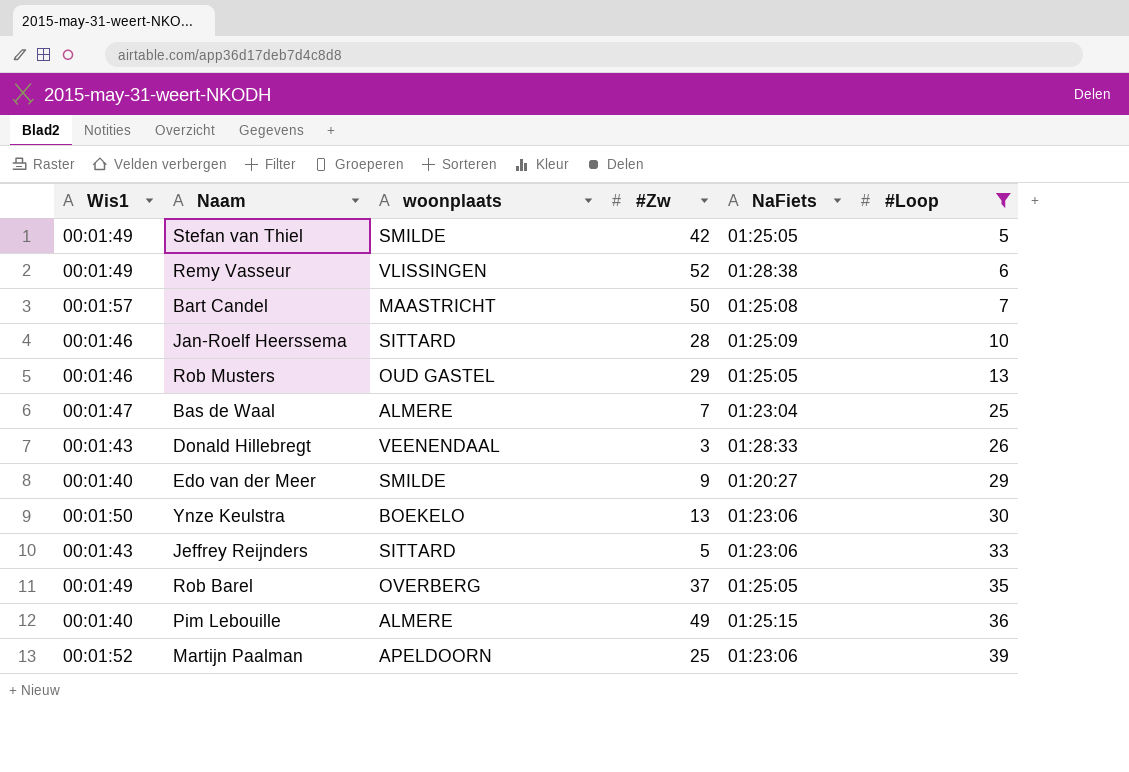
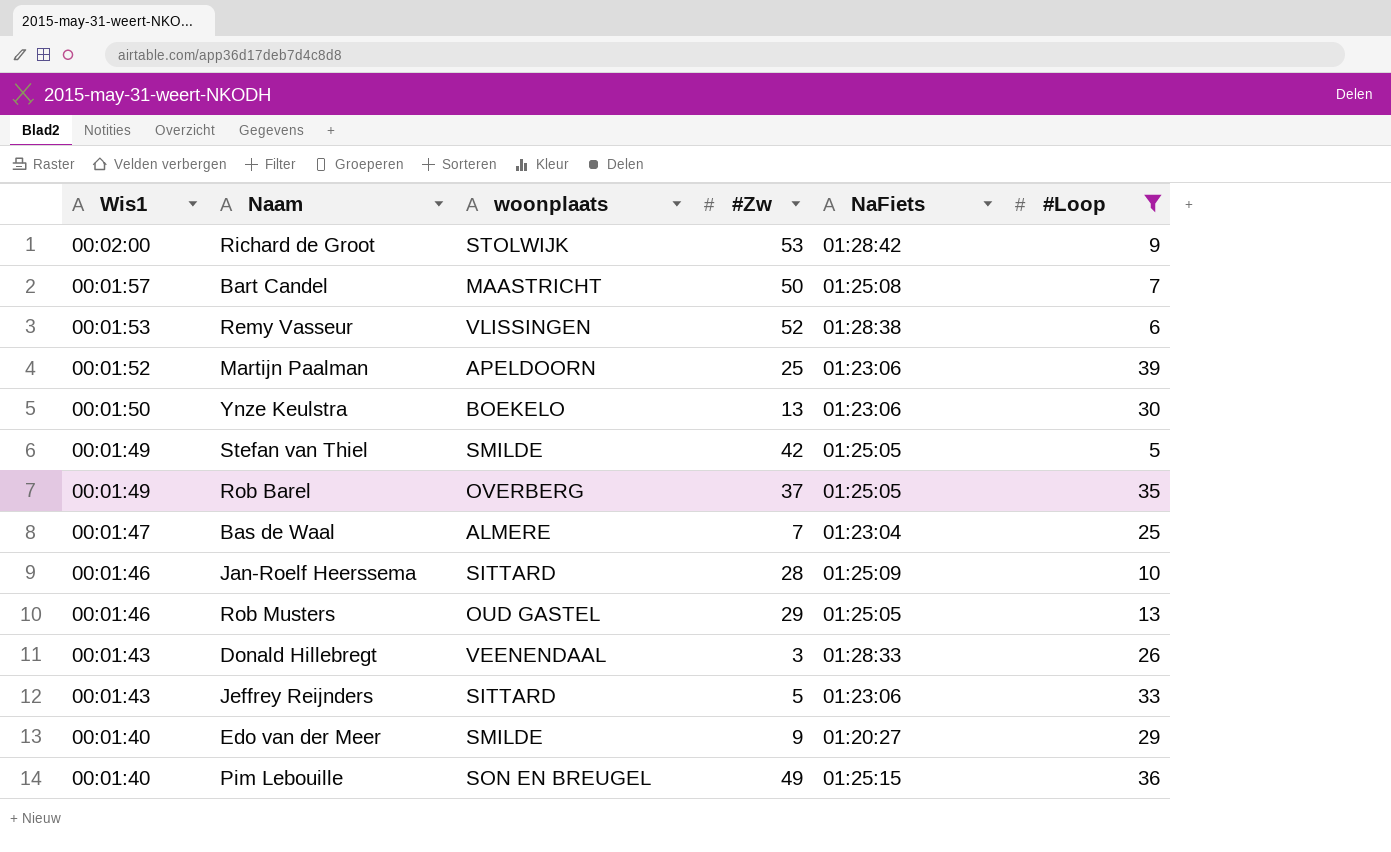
row order: #Loop ascending -> Wis1 descending
row Richard de Groot: none -> 00:02:00 | STOLWIJK | 53 | 01:28:42 | 9
Remy Vasseur | Wis1: 00:01:49 -> 00:01:53
Pim Lebouille | woonplaats: ALMERE -> SON EN BREUGEL

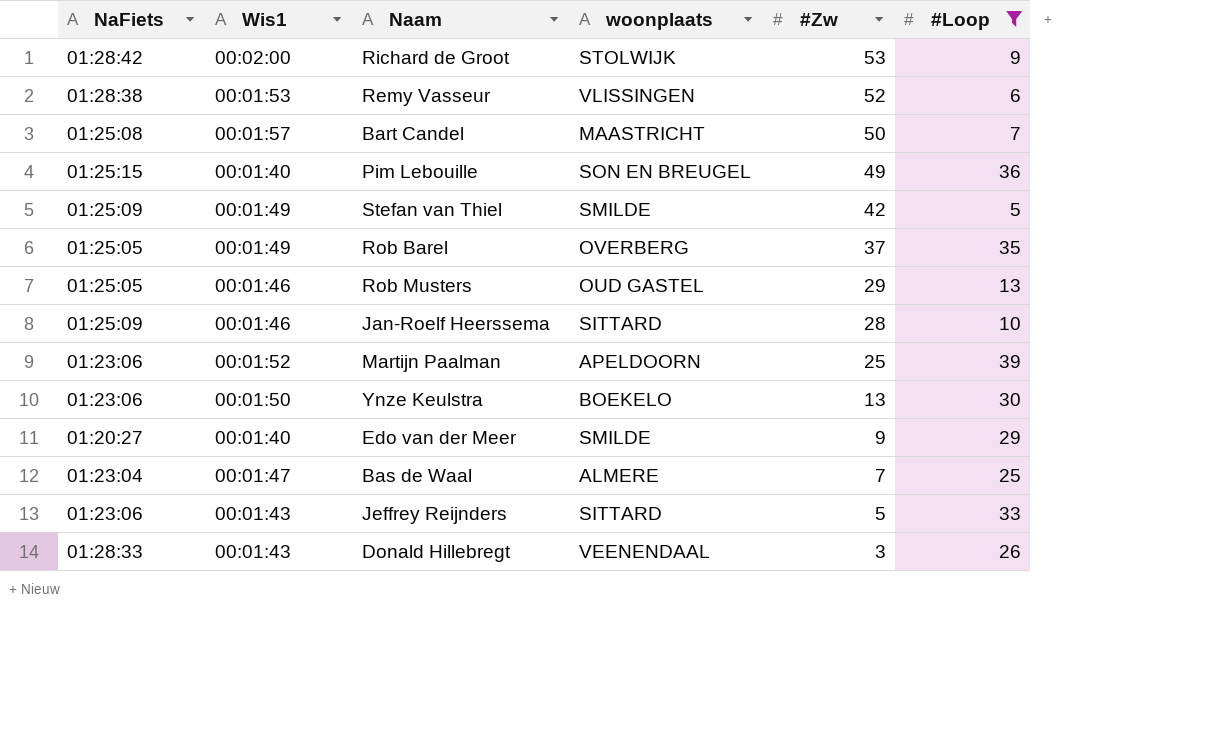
row order: Wis1 descending -> #Zw descending
column NaFiets | position: 5 -> 1
Stefan van Thiel | NaFiets: 01:25:05 -> 01:25:09

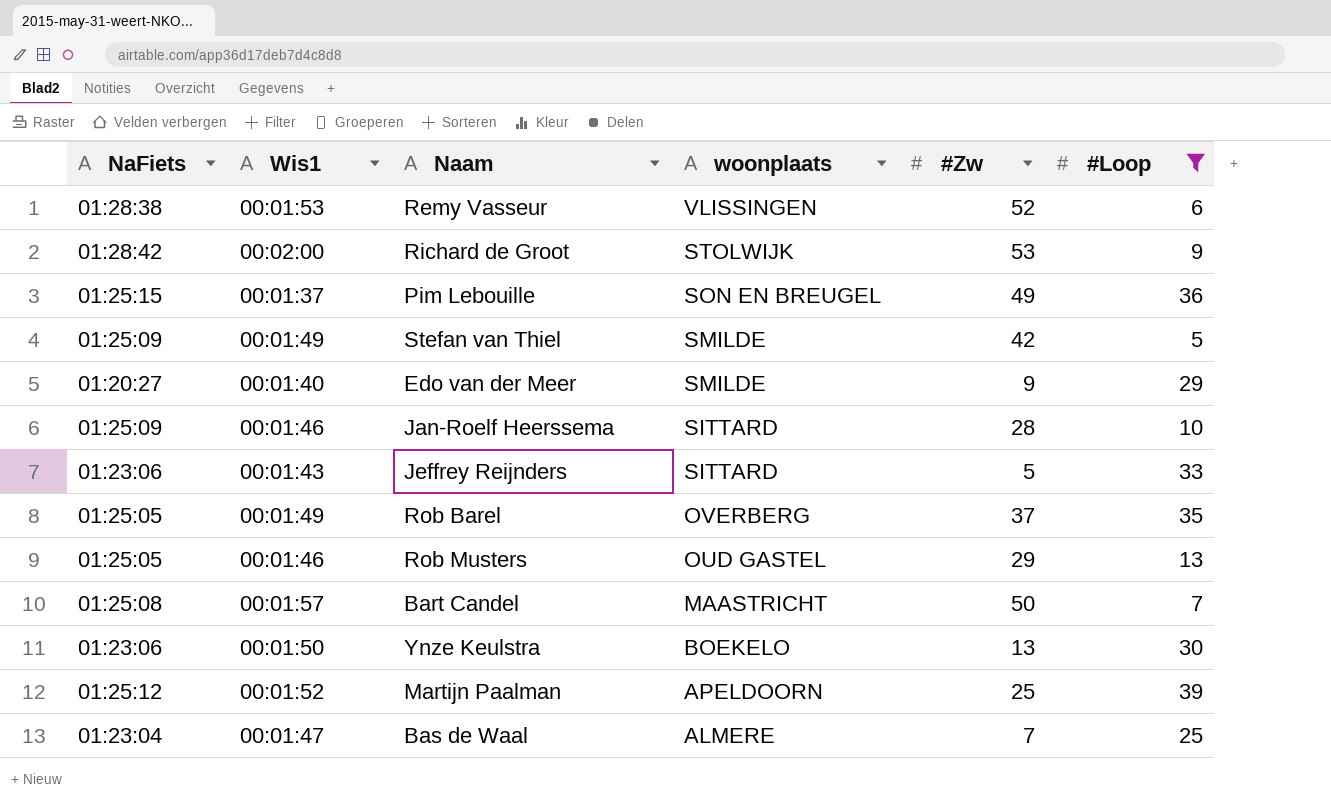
row order: #Zw descending -> woonplaats descending
row Donald Hillebregt: 01:28:33 | 00:01:43 | VEENENDAAL | 3 | 26 -> none
Pim Lebouille | Wis1: 00:01:40 -> 00:01:37
Martijn Paalman | NaFiets: 01:23:06 -> 01:25:12

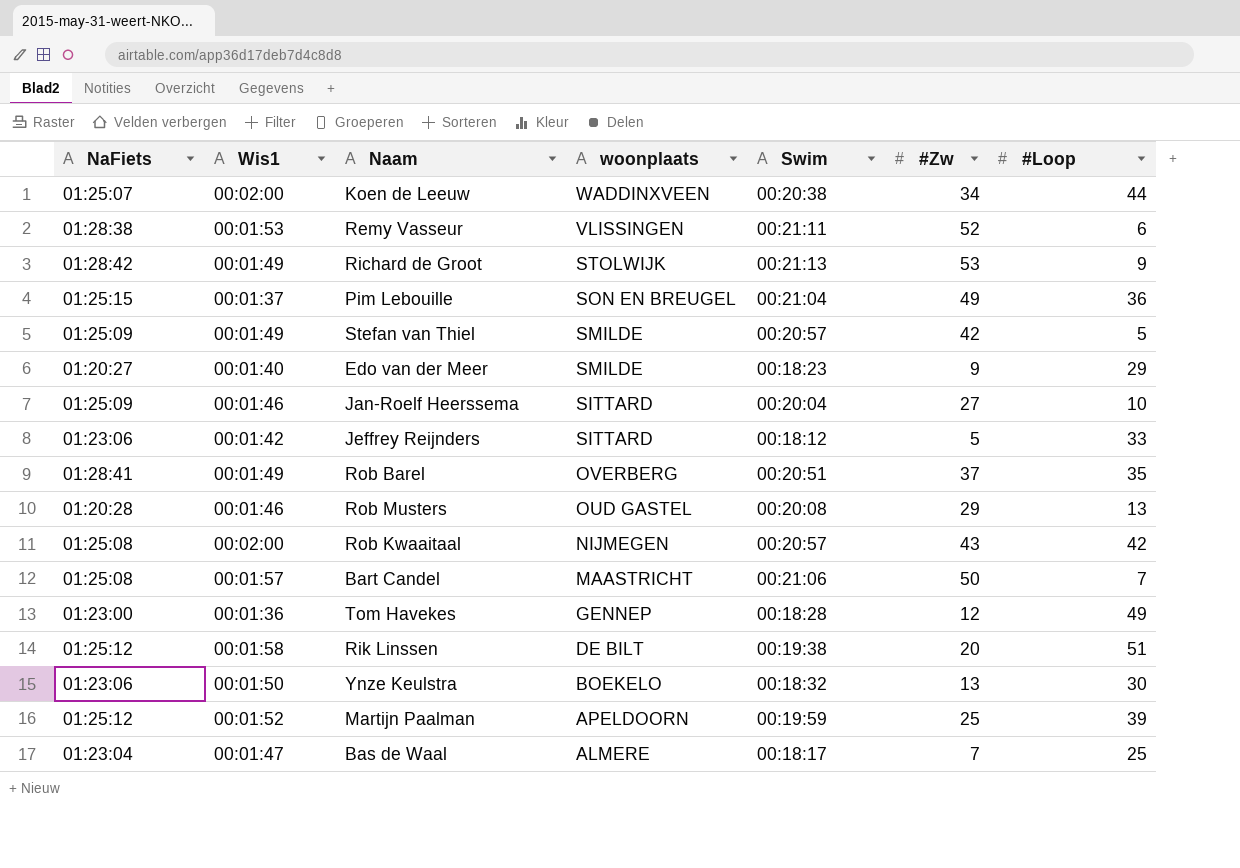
filter: #Loop <= 39 -> none
column Swim | position: none -> 5
Richard de Groot | Wis1: 00:02:00 -> 00:01:49
Jan-Roelf Heerssema | #Zw: 28 -> 27
Jeffrey Reijnders | Wis1: 00:01:43 -> 00:01:42
Rob Barel | NaFiets: 01:25:05 -> 01:28:41
Rob Musters | NaFiets: 01:25:05 -> 01:20:28

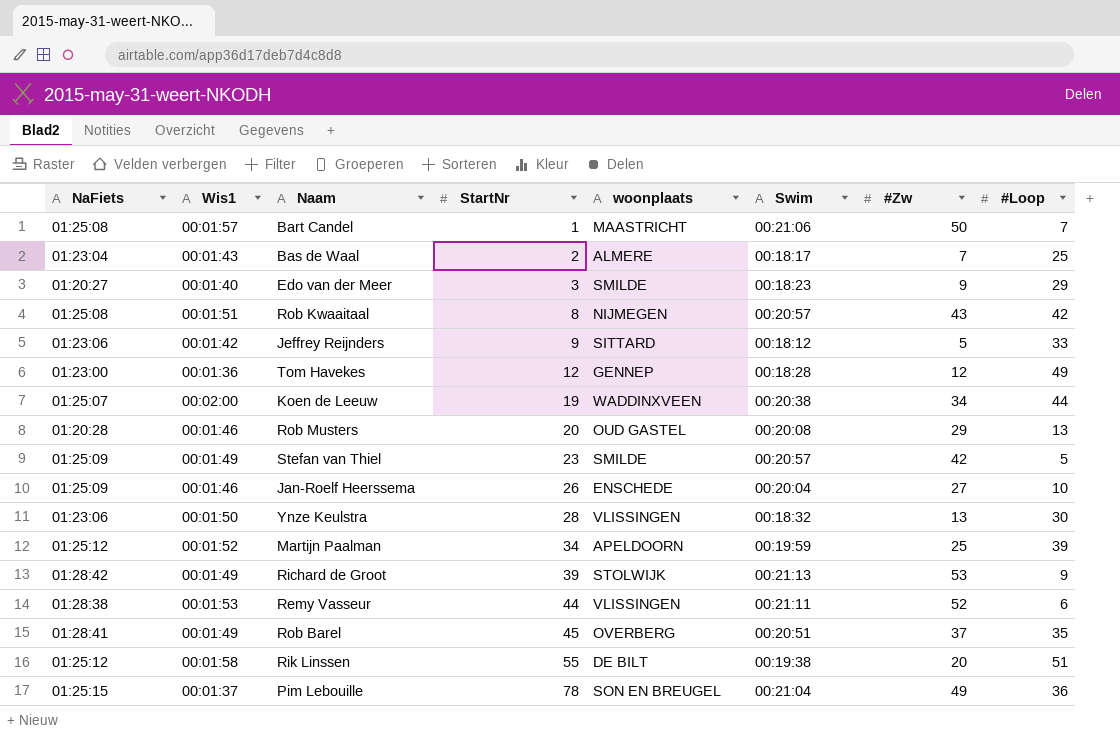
row order: woonplaats descending -> StartNr ascending
column StartNr | position: none -> 4
Bas de Waal | Wis1: 00:01:47 -> 00:01:43
Rob Kwaaitaal | Wis1: 00:02:00 -> 00:01:51
Jan-Roelf Heerssema | woonplaats: SITTARD -> ENSCHEDE
Ynze Keulstra | woonplaats: BOEKELO -> VLISSINGEN

